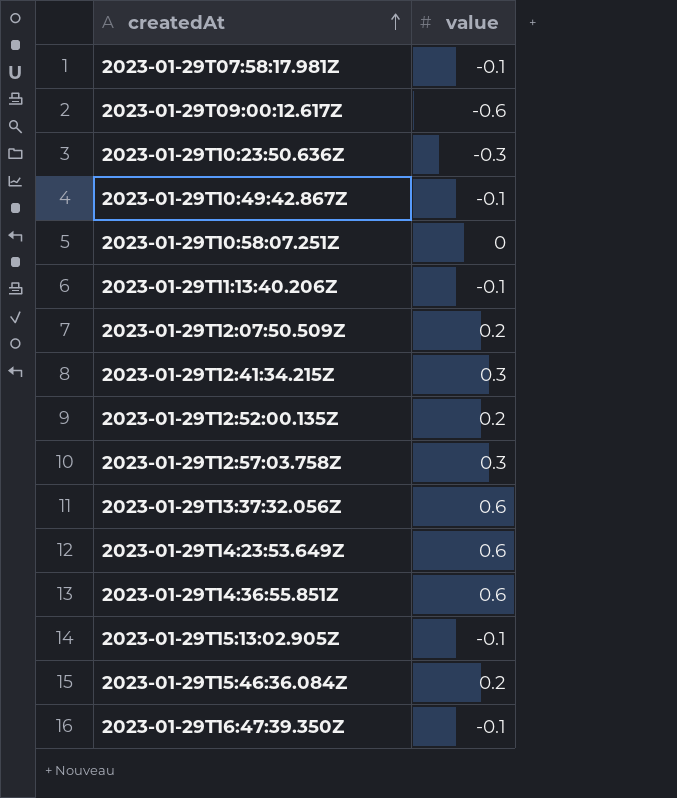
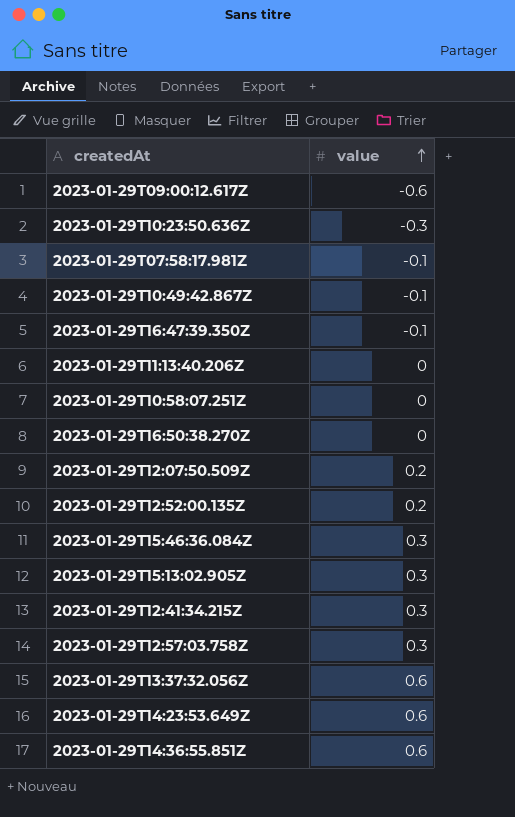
row order: createdAt ascending -> value ascending
2023-01-29T11:13:40.206Z | value: -0.1 -> 0
row 2023-01-29T16:50:38.270Z: none -> 0
2023-01-29T15:46:36.084Z | value: 0.2 -> 0.3
2023-01-29T15:13:02.905Z | value: -0.1 -> 0.3

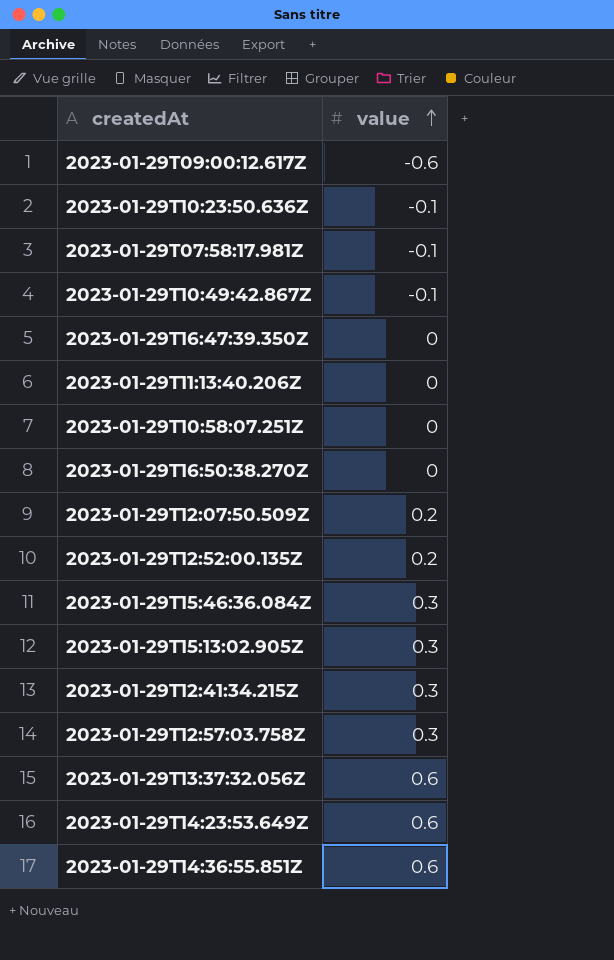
2023-01-29T10:23:50.636Z | value: -0.3 -> -0.1
2023-01-29T16:47:39.350Z | value: -0.1 -> 0

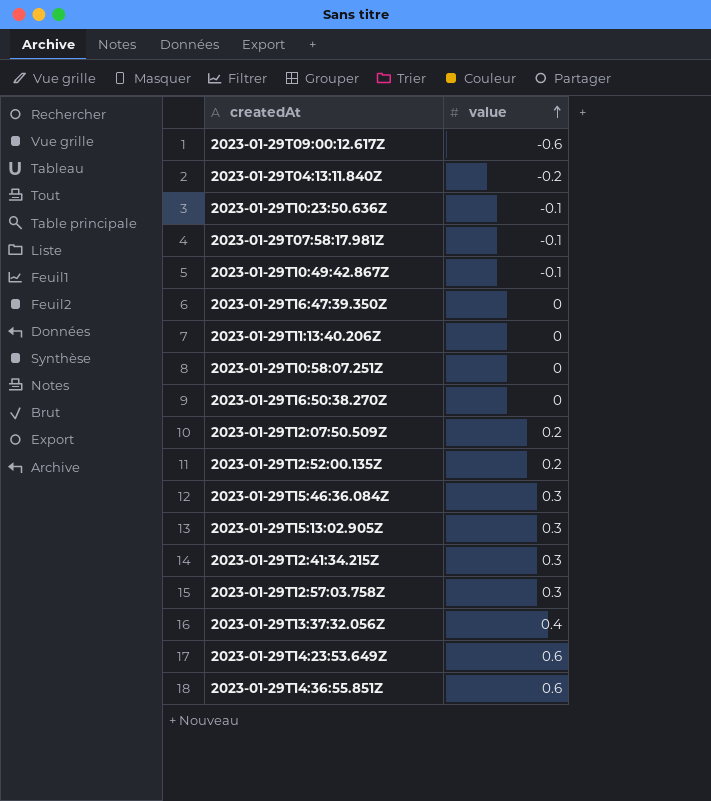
row 2023-01-29T04:13:11.840Z: none -> -0.2
2023-01-29T13:37:32.056Z | value: 0.6 -> 0.4

